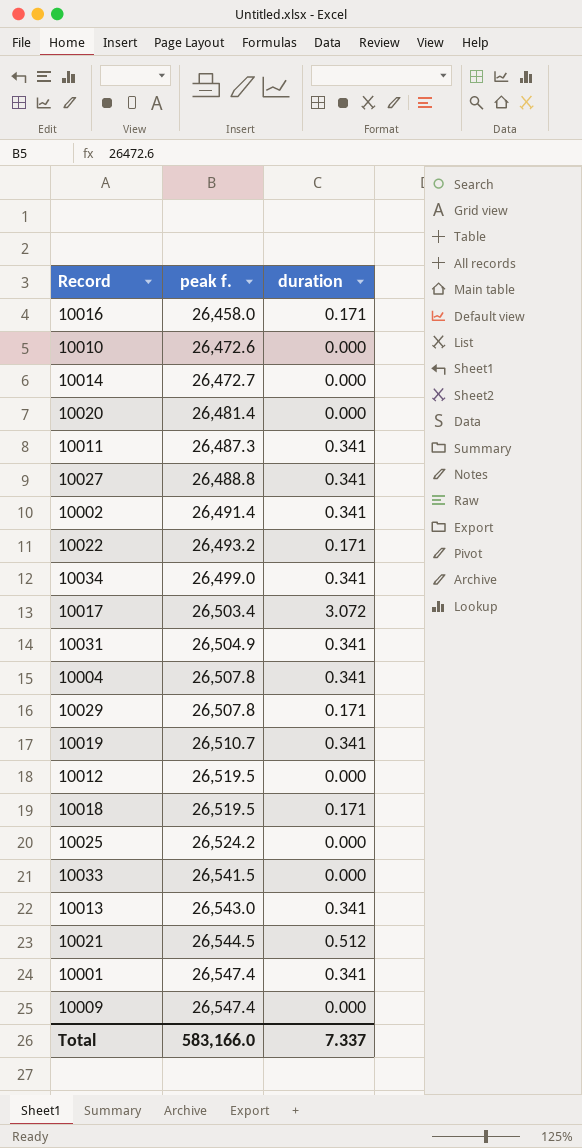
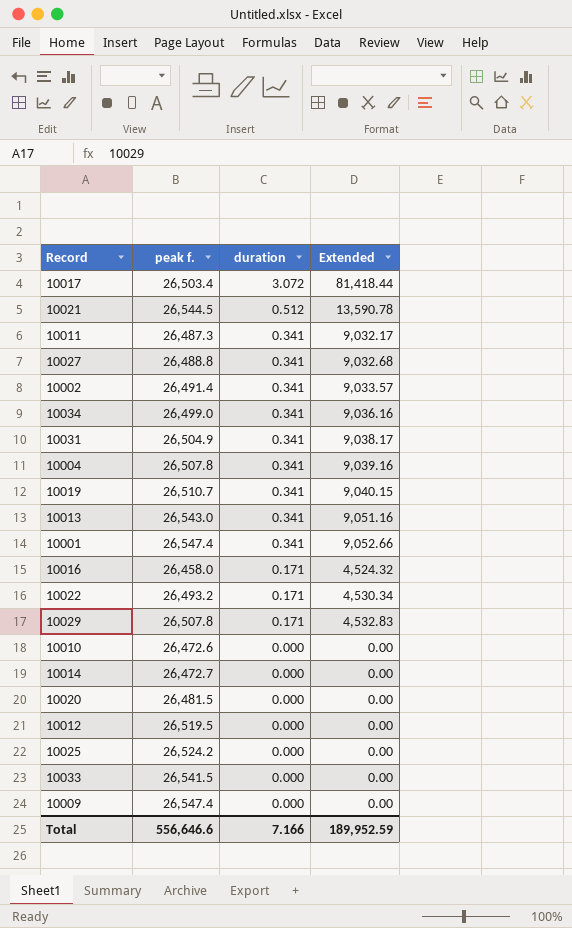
row order: peak f. ascending -> duration descending
column Extended | formula: none -> [peak f.] * [duration]
row 10018: 26,519.5 | 0.171 -> none
10020 | peak f.: 26,481.4 -> 26,481.5
Total | peak f.: 583,166.0 -> 556,646.6
Total | duration: 7.337 -> 7.166

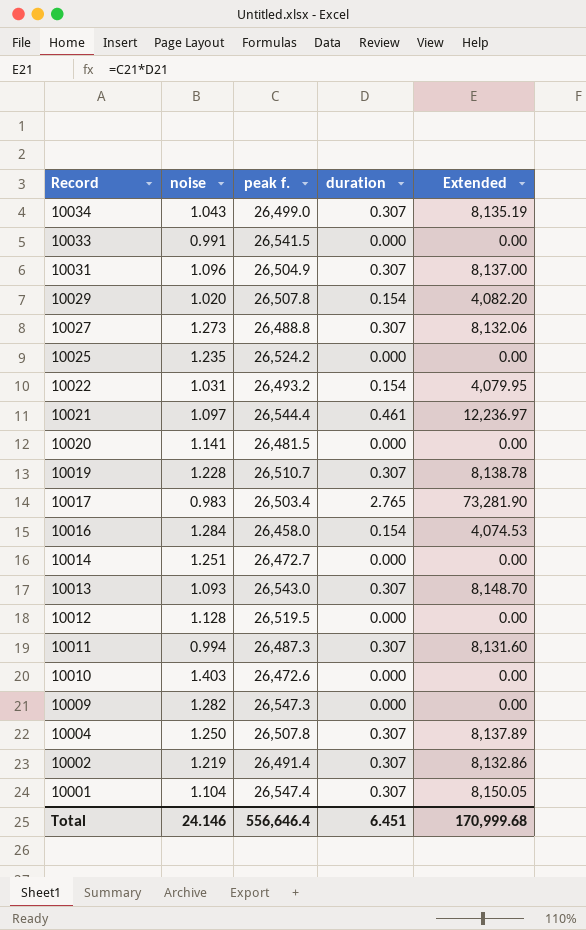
row order: duration descending -> Record descending
column noise | position: none -> 2
10034 | duration: 0.341 -> 0.307
10034 | Extended: 9,036.16 -> 8,135.19
10031 | duration: 0.341 -> 0.307
10031 | Extended: 9,038.17 -> 8,137.00
10029 | duration: 0.171 -> 0.154
10029 | Extended: 4,532.83 -> 4,082.20
10027 | duration: 0.341 -> 0.307
10027 | Extended: 9,032.68 -> 8,132.06
10022 | duration: 0.171 -> 0.154
10022 | Extended: 4,530.34 -> 4,079.95
10021 | peak f.: 26,544.5 -> 26,544.4
10021 | duration: 0.512 -> 0.461
10021 | Extended: 13,590.78 -> 12,236.97
10019 | duration: 0.341 -> 0.307
10019 | Extended: 9,040.15 -> 8,138.78
10017 | duration: 3.072 -> 2.765
10017 | Extended: 81,418.44 -> 73,281.90
10016 | duration: 0.171 -> 0.154
10016 | Extended: 4,524.32 -> 4,074.53
10013 | duration: 0.341 -> 0.307
10013 | Extended: 9,051.16 -> 8,148.70
10011 | duration: 0.341 -> 0.307
10011 | Extended: 9,032.17 -> 8,131.60
10009 | peak f.: 26,547.4 -> 26,547.3
10004 | duration: 0.341 -> 0.307
10004 | Extended: 9,039.16 -> 8,137.89
10002 | duration: 0.341 -> 0.307
10002 | Extended: 9,033.57 -> 8,132.86
10001 | duration: 0.341 -> 0.307
10001 | Extended: 9,052.66 -> 8,150.05
Total | peak f.: 556,646.6 -> 556,646.4
Total | duration: 7.166 -> 6.451
Total | Extended: 189,952.59 -> 170,999.68

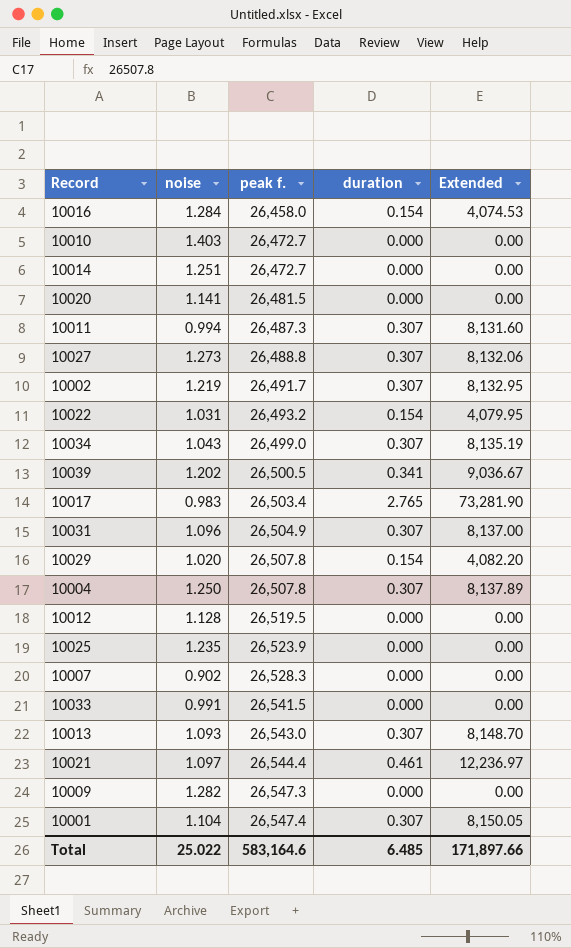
row order: Record descending -> peak f. ascending
row 10019: 1.228 | 26,510.7 | 0.307 | 8,138.78 -> none
10010 | peak f.: 26,472.6 -> 26,472.7
10002 | peak f.: 26,491.4 -> 26,491.7
10002 | Extended: 8,132.86 -> 8,132.95
row 10039: none -> 1.202 | 26,500.5 | 0.341 | 9,036.67
10025 | peak f.: 26,524.2 -> 26,523.9
row 10007: none -> 0.902 | 26,528.3 | 0.000 | 0.00
Total | noise: 24.146 -> 25.022
Total | peak f.: 556,646.4 -> 583,164.6
Total | duration: 6.451 -> 6.485
Total | Extended: 170,999.68 -> 171,897.66

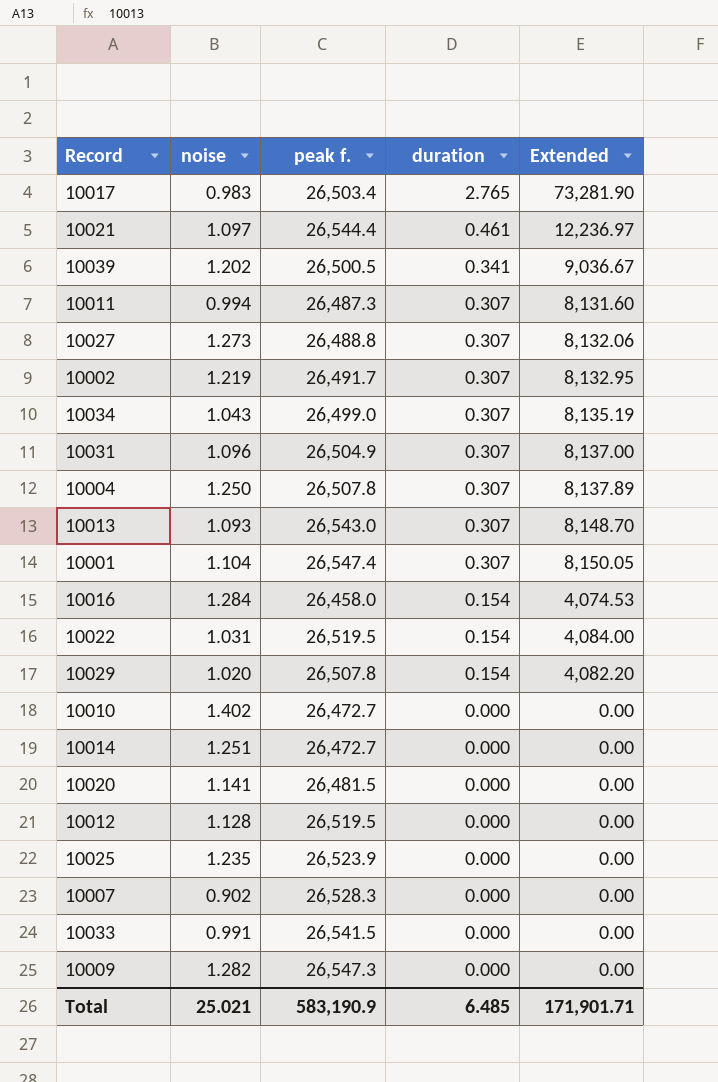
row order: peak f. ascending -> duration descending
10022 | peak f.: 26,493.2 -> 26,519.5
10022 | Extended: 4,079.95 -> 4,084.00
10010 | noise: 1.403 -> 1.402
Total | noise: 25.022 -> 25.021
Total | peak f.: 583,164.6 -> 583,190.9
Total | Extended: 171,897.66 -> 171,901.71

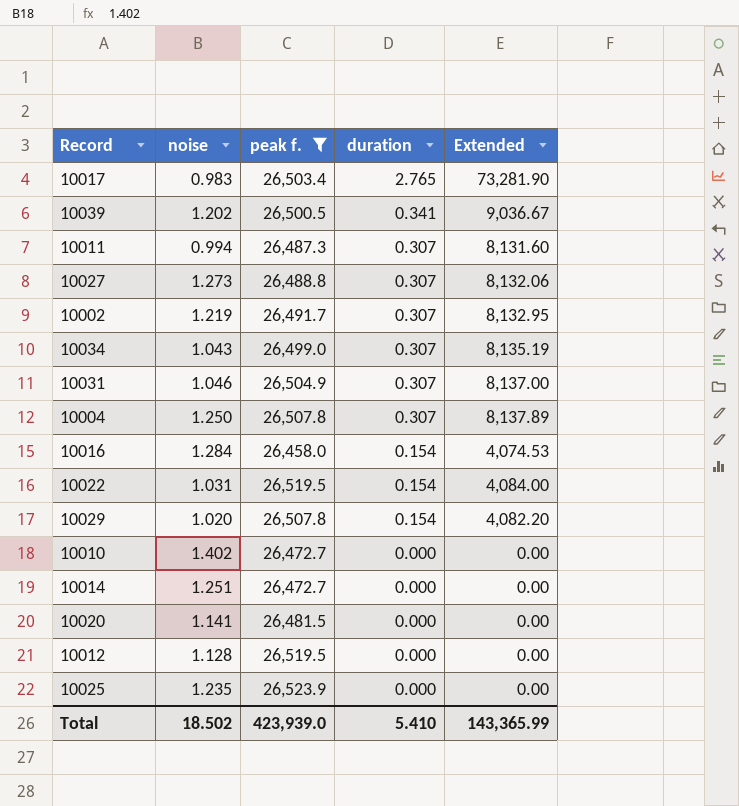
filter: none -> peak f. <= 26,523.9
10031 | noise: 1.096 -> 1.046
Total | noise: 25.021 -> 18.502
Total | peak f.: 583,190.9 -> 423,939.0
Total | duration: 6.485 -> 5.410
Total | Extended: 171,901.71 -> 143,365.99

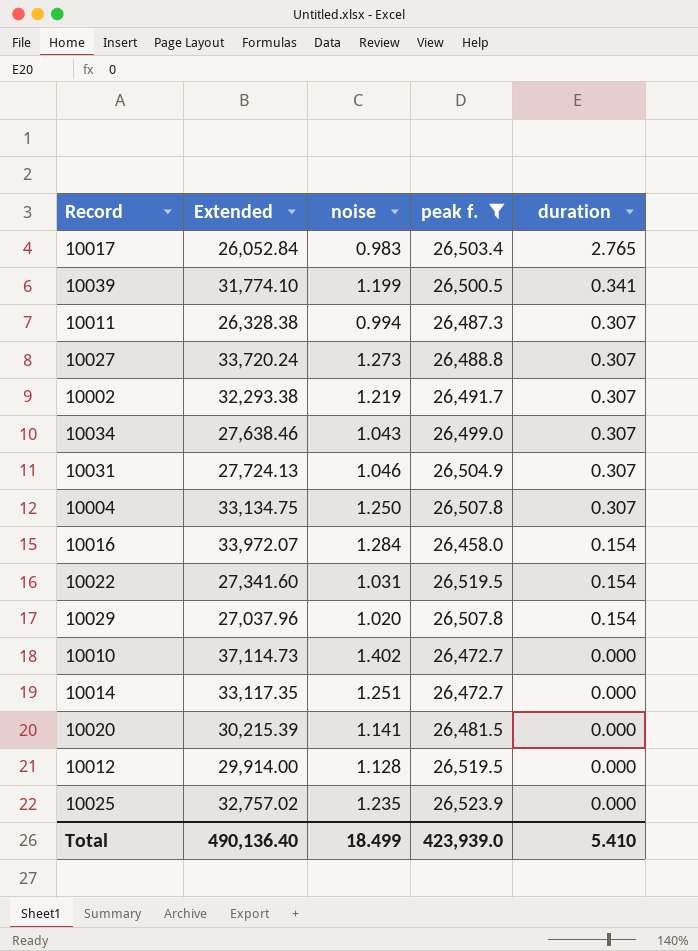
column Extended | formula: [peak f.] * [duration] -> [noise] * [peak f.]
column Extended | position: 5 -> 2
10039 | noise: 1.202 -> 1.199
Total | Extended: 143,365.99 -> 490,136.40
Total | noise: 18.502 -> 18.499

